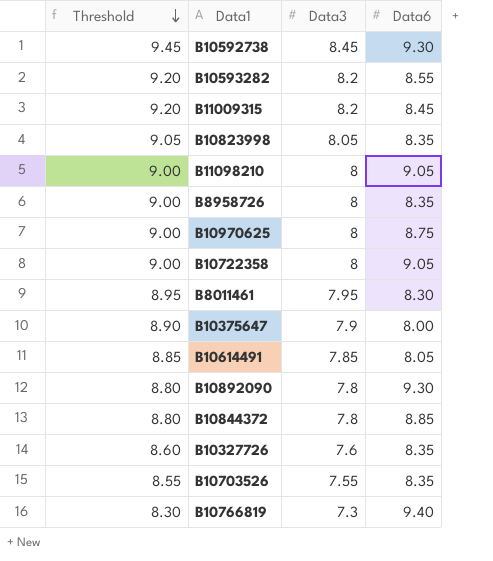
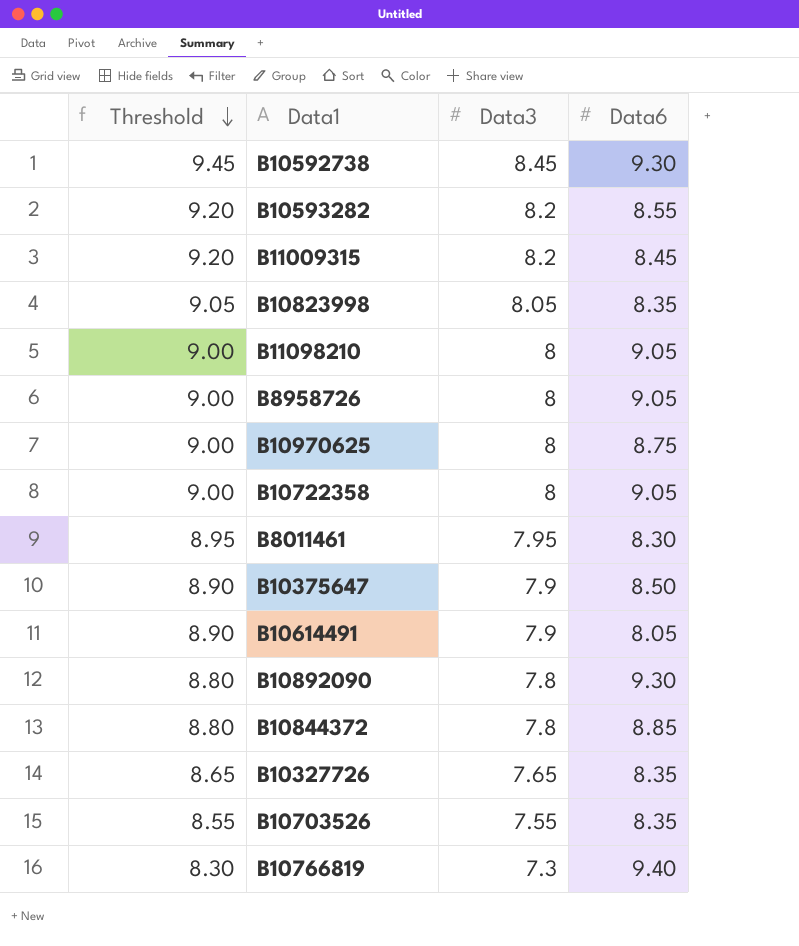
B8958726 | Data6: 8.35 -> 9.05
B10375647 | Data6: 8.00 -> 8.50
B10614491 | Threshold: 8.85 -> 8.90
B10614491 | Data3: 7.85 -> 7.9
B10327726 | Threshold: 8.60 -> 8.65
B10327726 | Data3: 7.6 -> 7.65

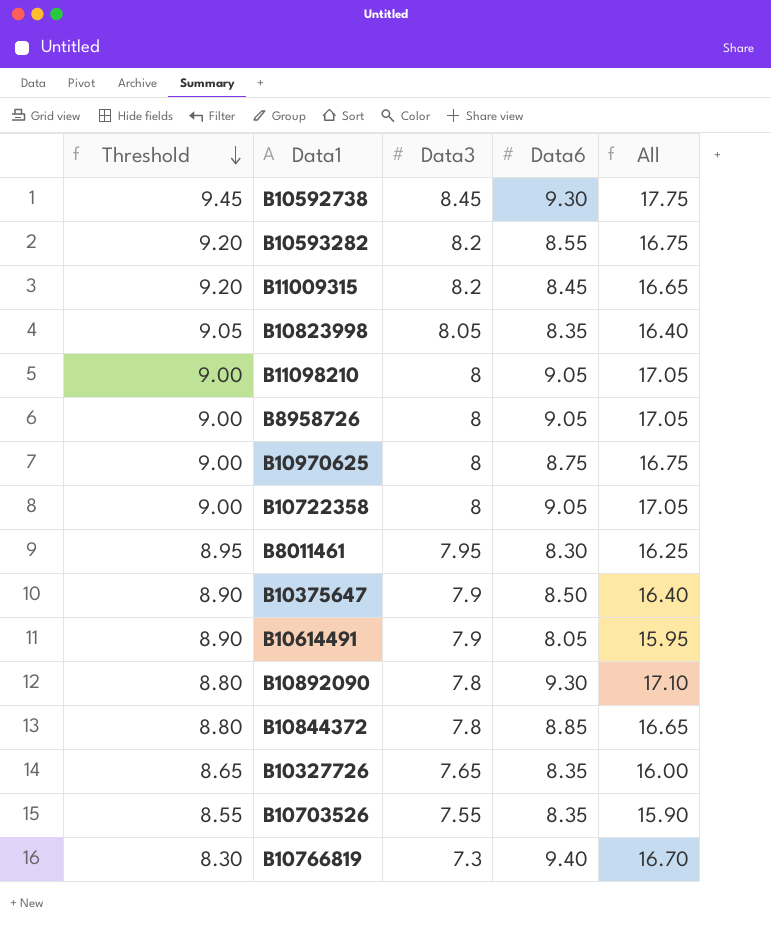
column All | formula: none -> [Data3] + [Data6]

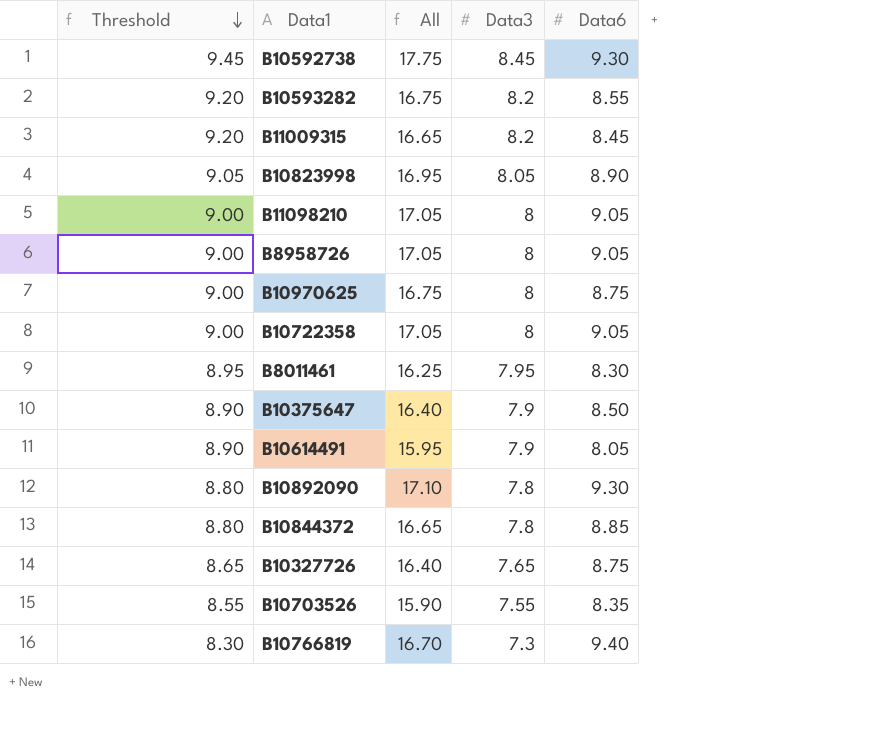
column All | position: 5 -> 3
B10823998 | All: 16.40 -> 16.95
B10823998 | Data6: 8.35 -> 8.90
B10327726 | All: 16.00 -> 16.40
B10327726 | Data6: 8.35 -> 8.75

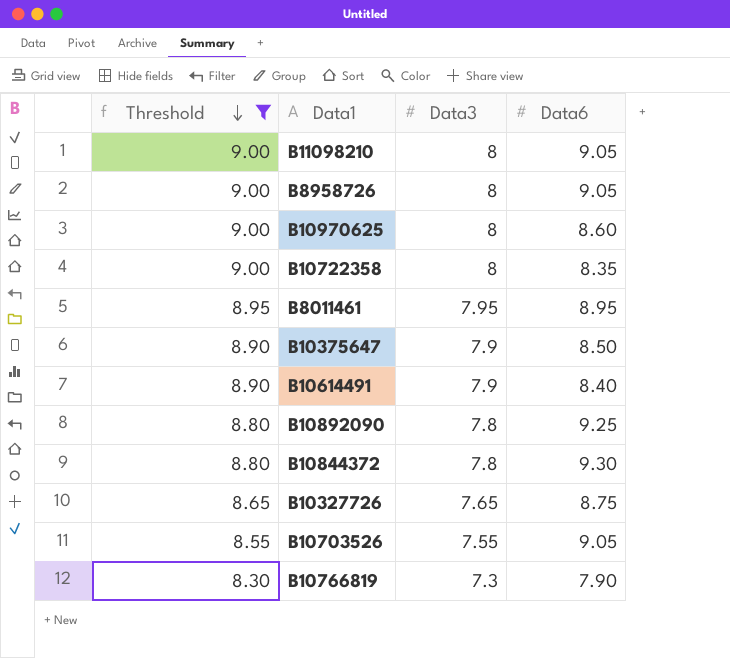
filter: none -> Threshold <= 9.00
column All | formula: [Data3] + [Data6] -> none
B10970625 | Data6: 8.75 -> 8.60
B10722358 | Data6: 9.05 -> 8.35
B8011461 | Data6: 8.30 -> 8.95
B10614491 | Data6: 8.05 -> 8.40
B10892090 | Data6: 9.30 -> 9.25
B10844372 | Data6: 8.85 -> 9.30
B10703526 | Data6: 8.35 -> 9.05
B10766819 | Data6: 9.40 -> 7.90

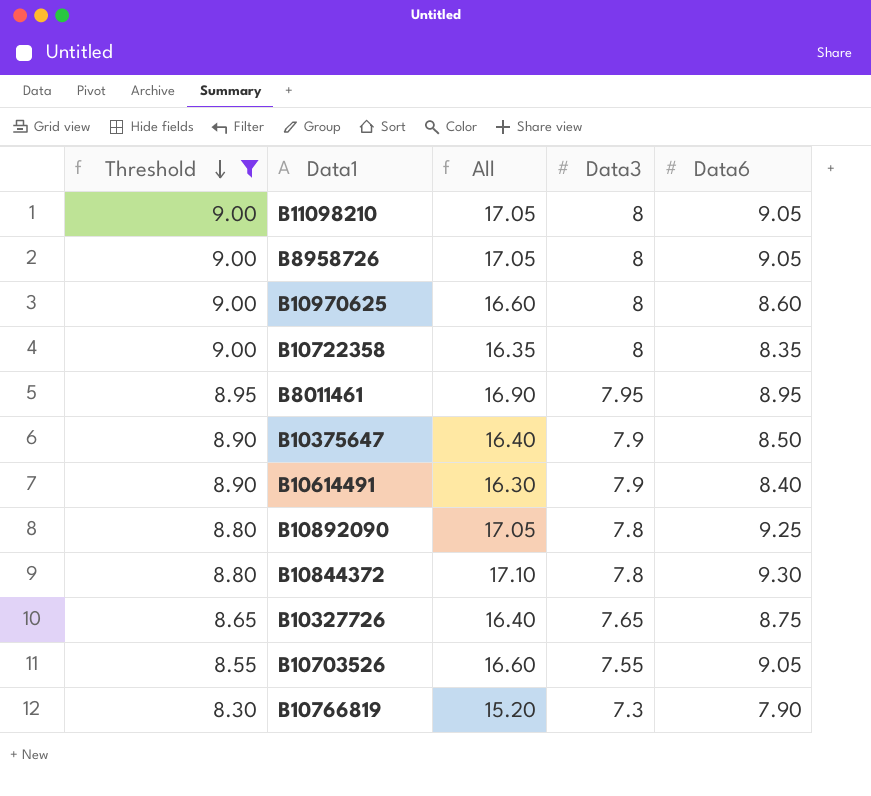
column All | formula: none -> [Data3] + [Data6]

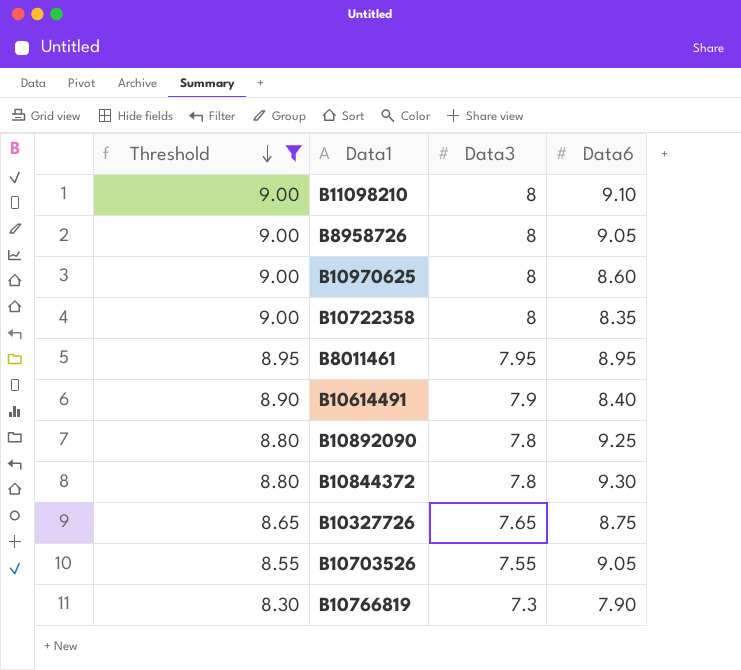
column All | formula: [Data3] + [Data6] -> none
row B10375647: 8.90 | 16.40 | 7.9 | 8.50 -> none
B11098210 | Data6: 9.05 -> 9.10

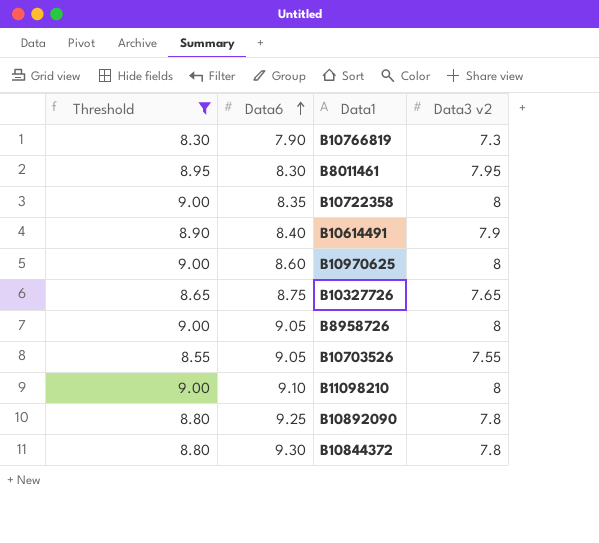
row order: Threshold descending -> Data6 ascending
column Data6 | position: 4 -> 2
column name: Data3 -> Data3 v2
B8011461 | Data6: 8.95 -> 8.30

